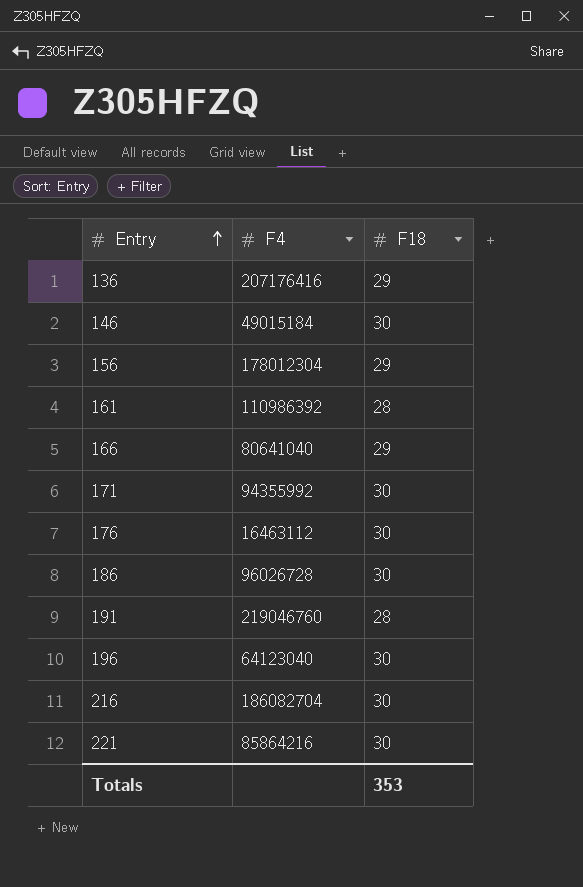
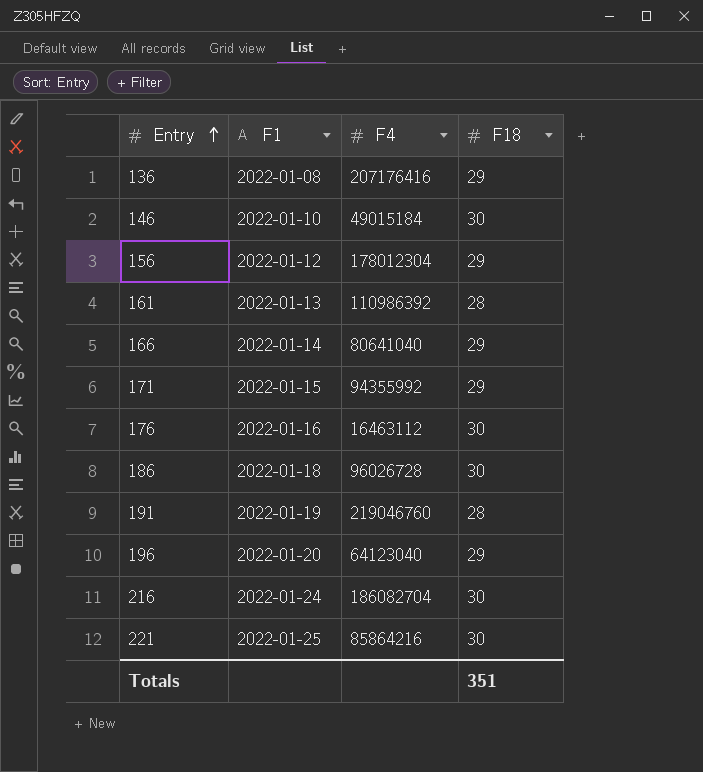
column F1 | position: none -> 2
171 | F18: 30 -> 29
196 | F18: 30 -> 29
Totals | F18: 353 -> 351

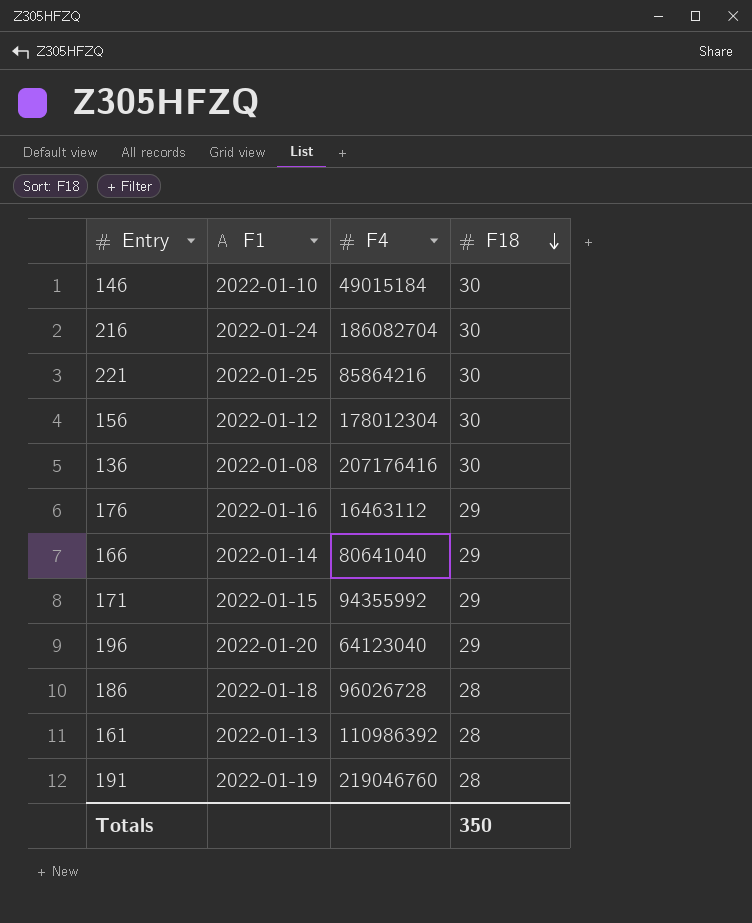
row order: Entry ascending -> F18 descending
156 | F18: 29 -> 30
136 | F18: 29 -> 30
176 | F18: 30 -> 29
186 | F18: 30 -> 28
Totals | F18: 351 -> 350

